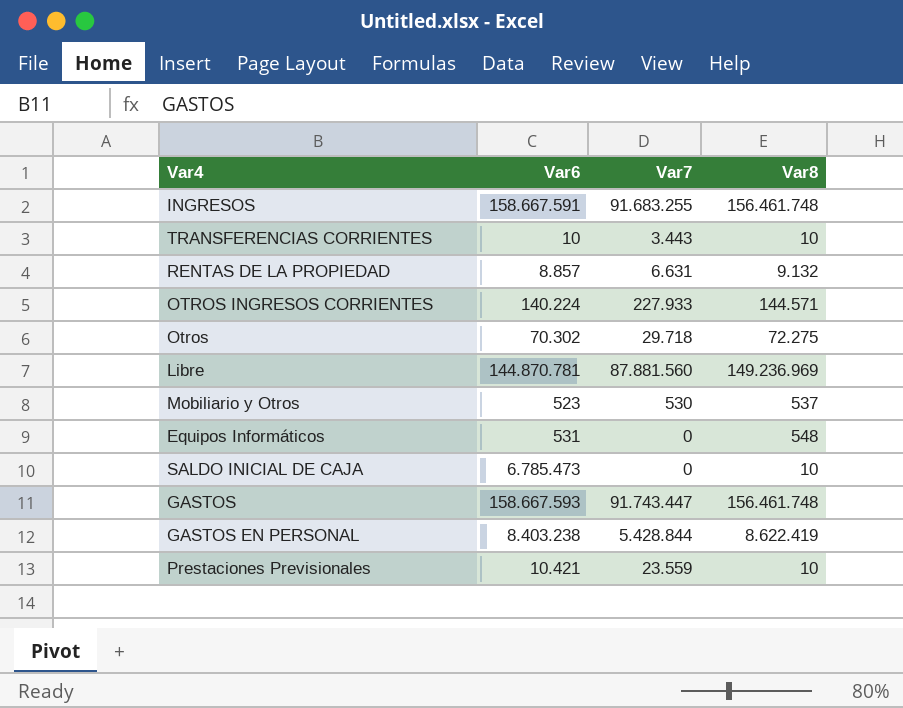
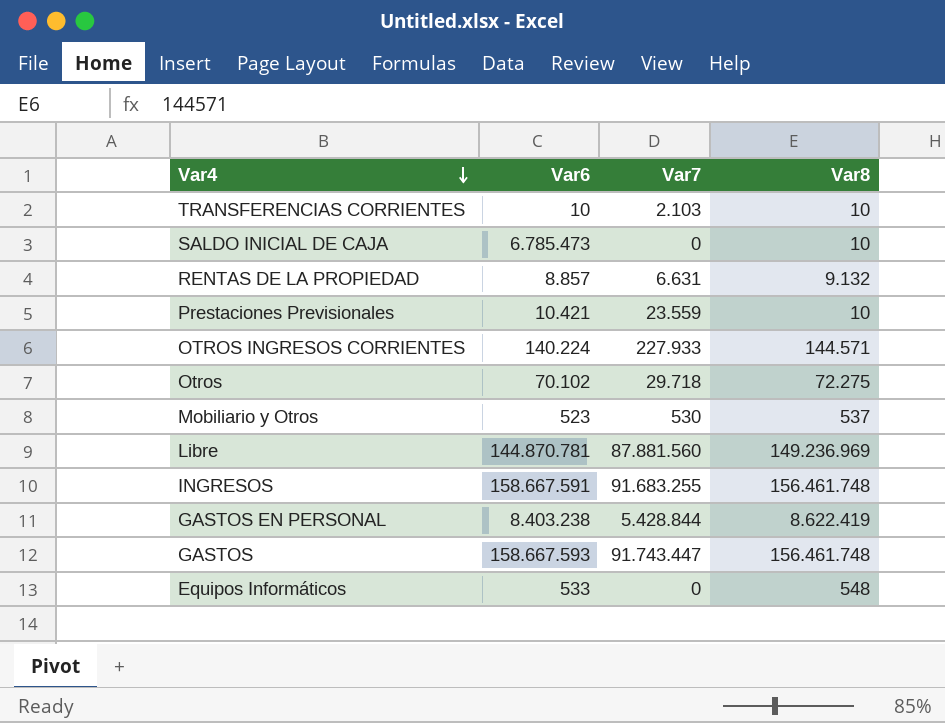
row order: none -> Var4 descending
TRANSFERENCIAS CORRIENTES | Var7: 3.443 -> 2.103
Otros | Var6: 70.302 -> 70.102
Equipos Informáticos | Var6: 531 -> 533

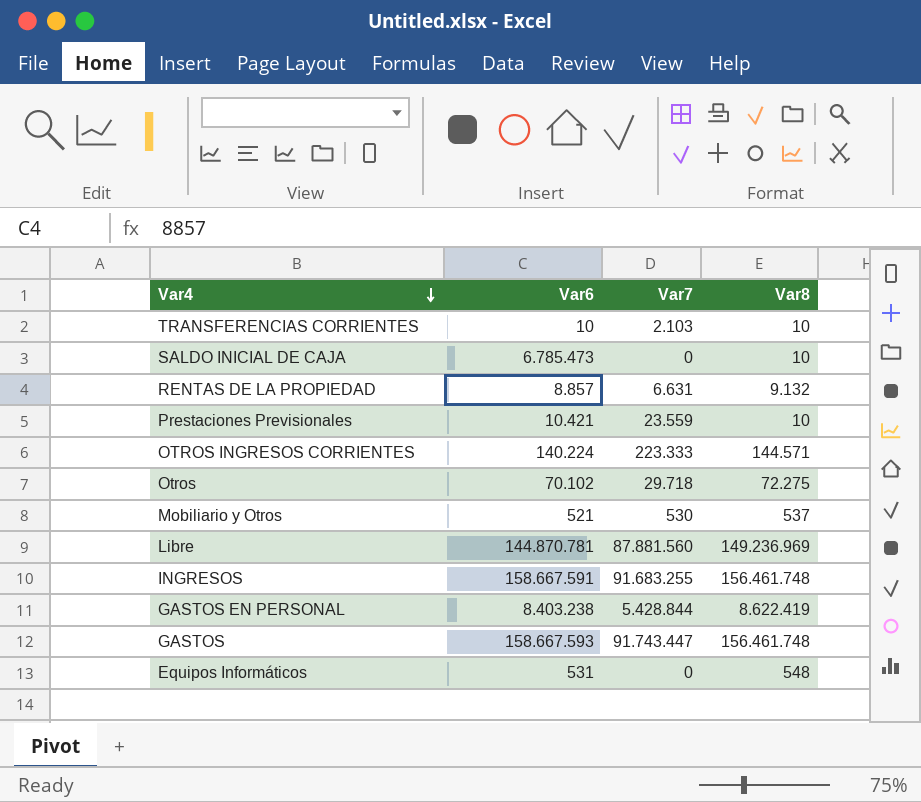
OTROS INGRESOS CORRIENTES | Var7: 227.933 -> 223.333
Mobiliario y Otros | Var6: 523 -> 521
Equipos Informáticos | Var6: 533 -> 531

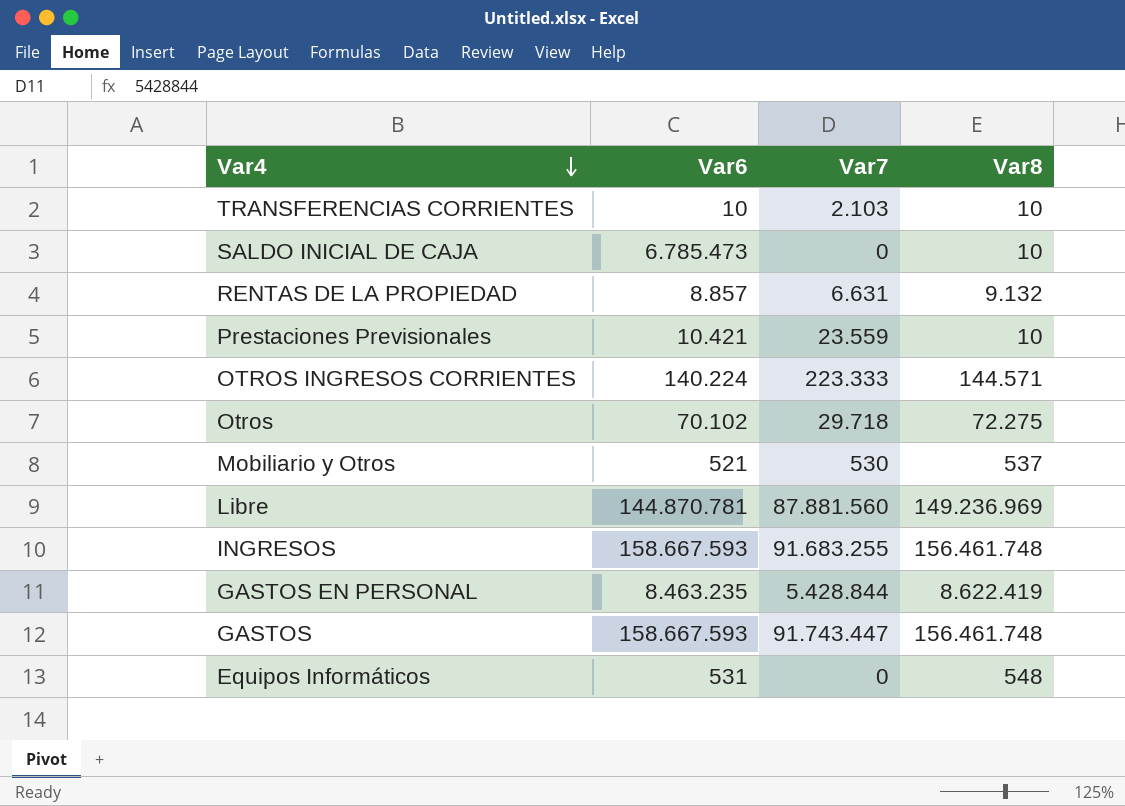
INGRESOS | Var6: 158.667.591 -> 158.667.593
GASTOS EN PERSONAL | Var6: 8.403.238 -> 8.463.235

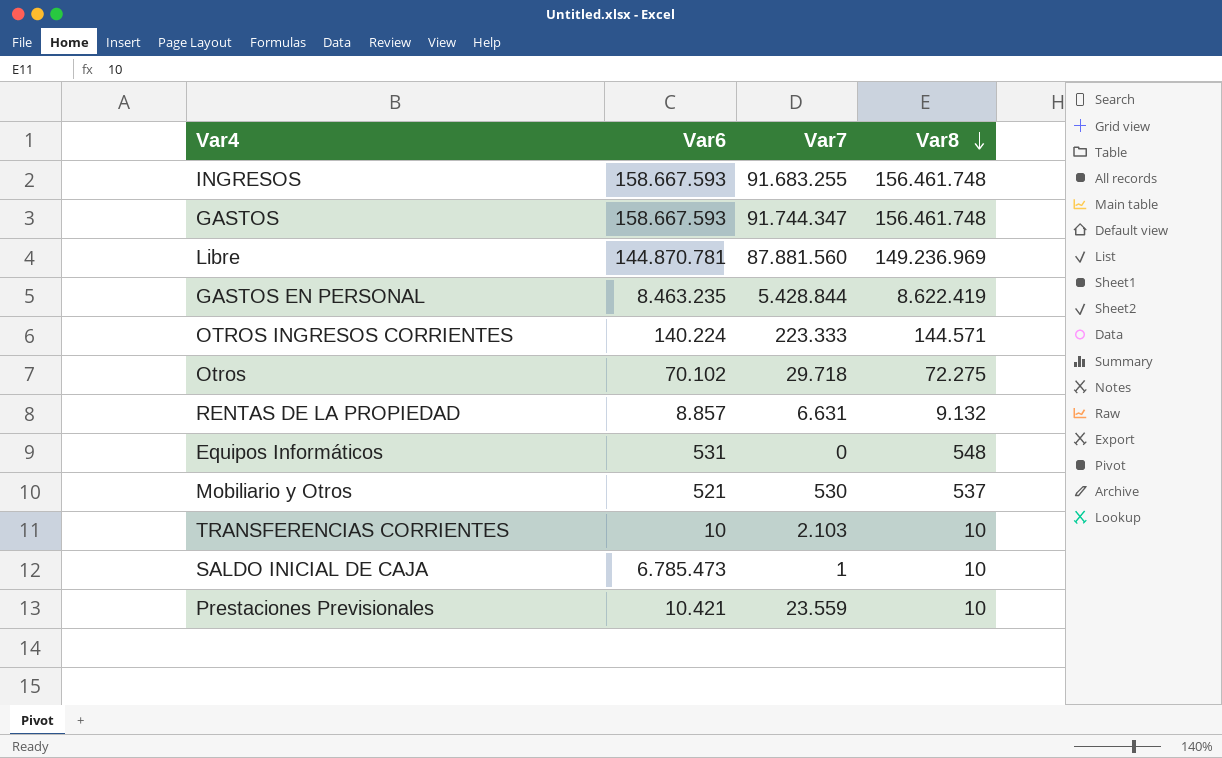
row order: Var4 descending -> Var8 descending
GASTOS | Var7: 91.743.447 -> 91.744.347
SALDO INICIAL DE CAJA | Var7: 0 -> 1

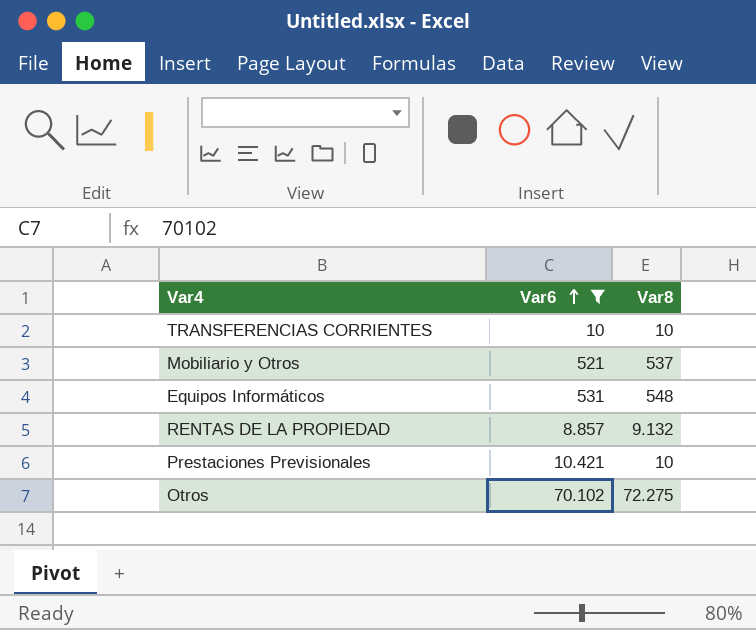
filter: none -> Var6 <= 70.102
row order: Var8 descending -> Var6 ascending
column Var7 | position: 3 -> none

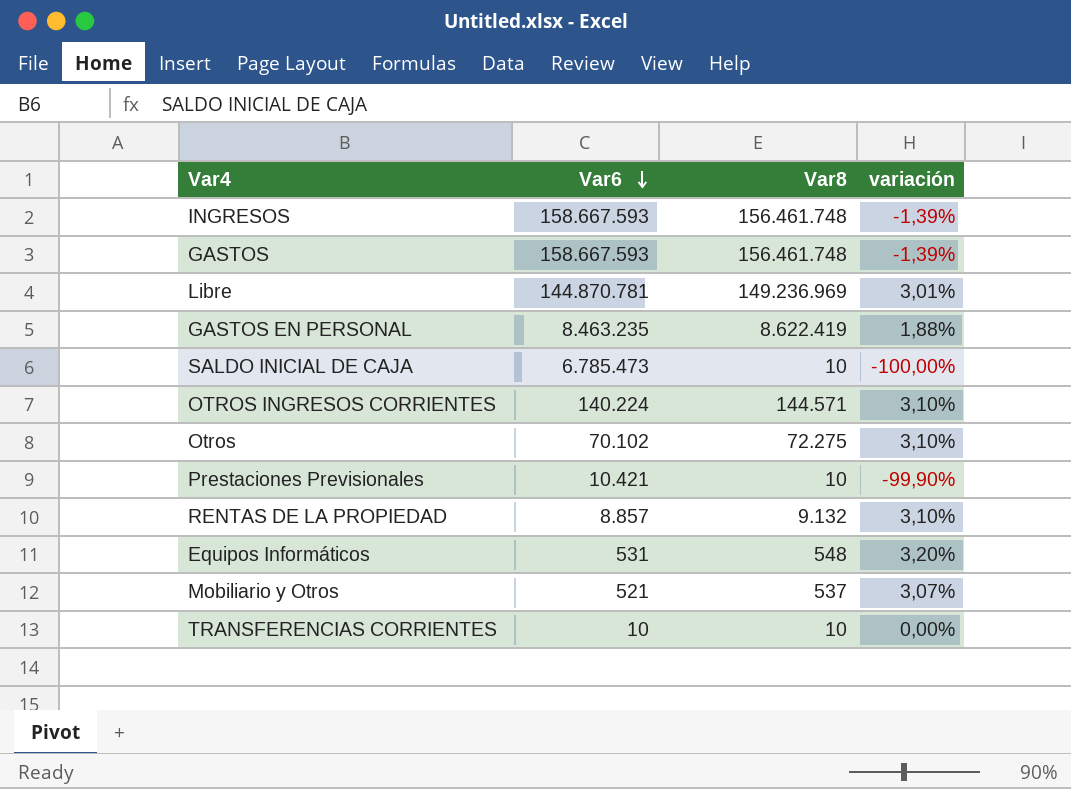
filter: Var6 <= 70.102 -> none
row order: Var6 ascending -> Var6 descending
column variación | formula: none -> ([Var8] - [Var6]) / [Var6]

